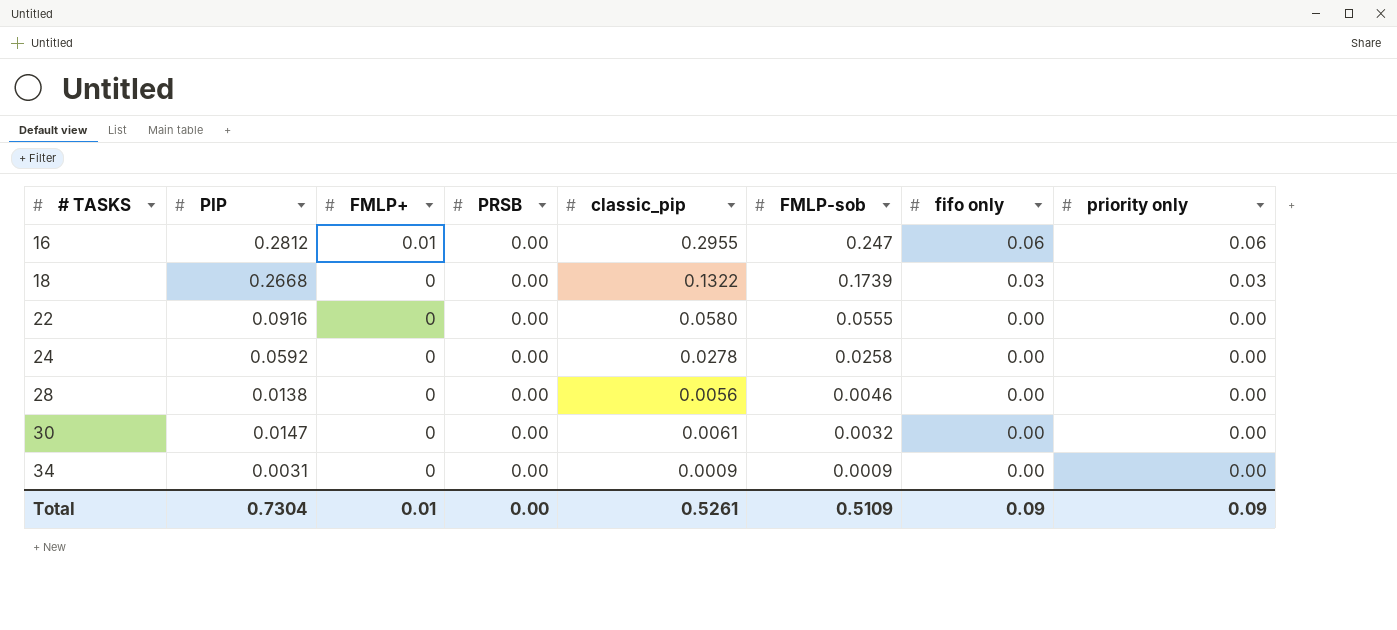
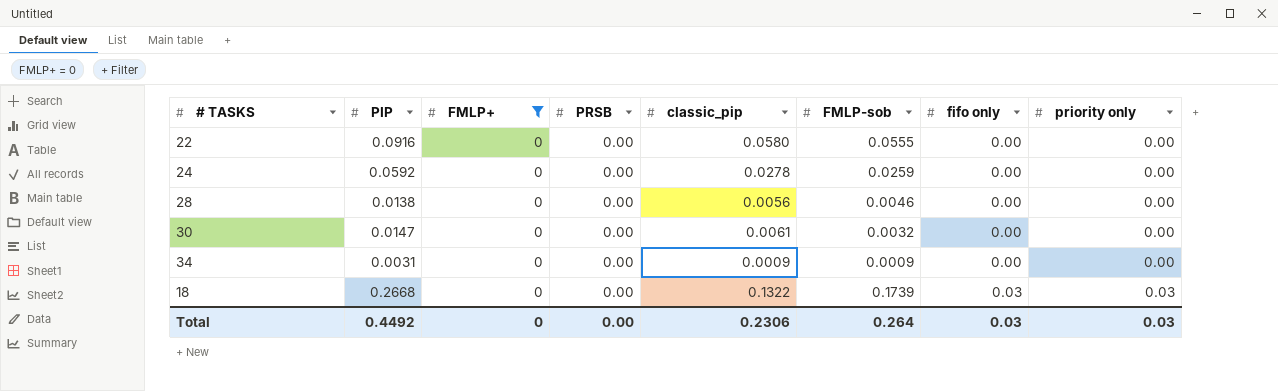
filter: none -> FMLP+ = 0
row order: # TASKS ascending -> fifo only ascending
24 | FMLP-sob: 0.0258 -> 0.0259
Total | PIP: 0.7304 -> 0.4492
Total | FMLP+: 0.01 -> 0
Total | classic_pip: 0.5261 -> 0.2306
Total | FMLP-sob: 0.5109 -> 0.264
Total | fifo only: 0.09 -> 0.03
Total | priority only: 0.09 -> 0.03

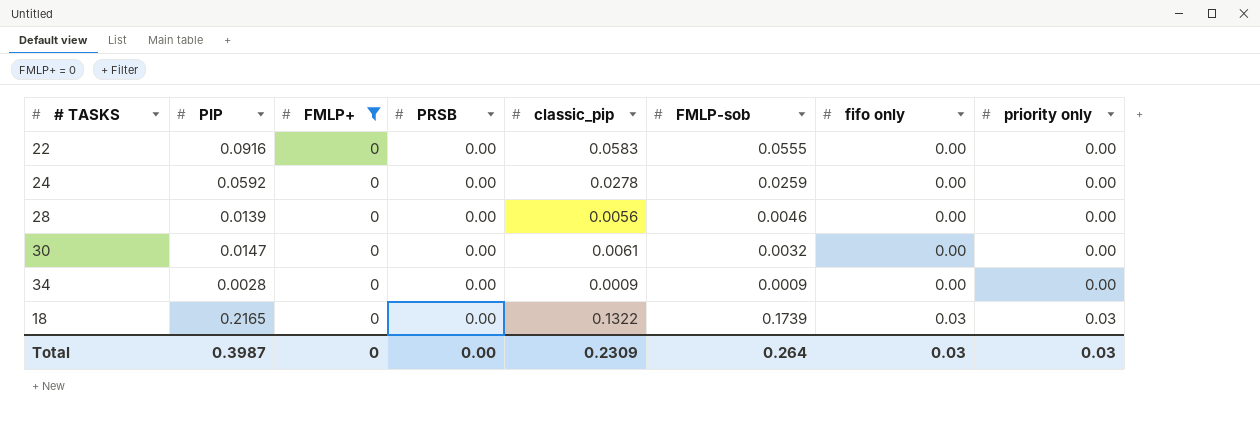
22 | classic_pip: 0.0580 -> 0.0583
28 | PIP: 0.0138 -> 0.0139
34 | PIP: 0.0031 -> 0.0028
18 | PIP: 0.2668 -> 0.2165
Total | PIP: 0.4492 -> 0.3987
Total | classic_pip: 0.2306 -> 0.2309

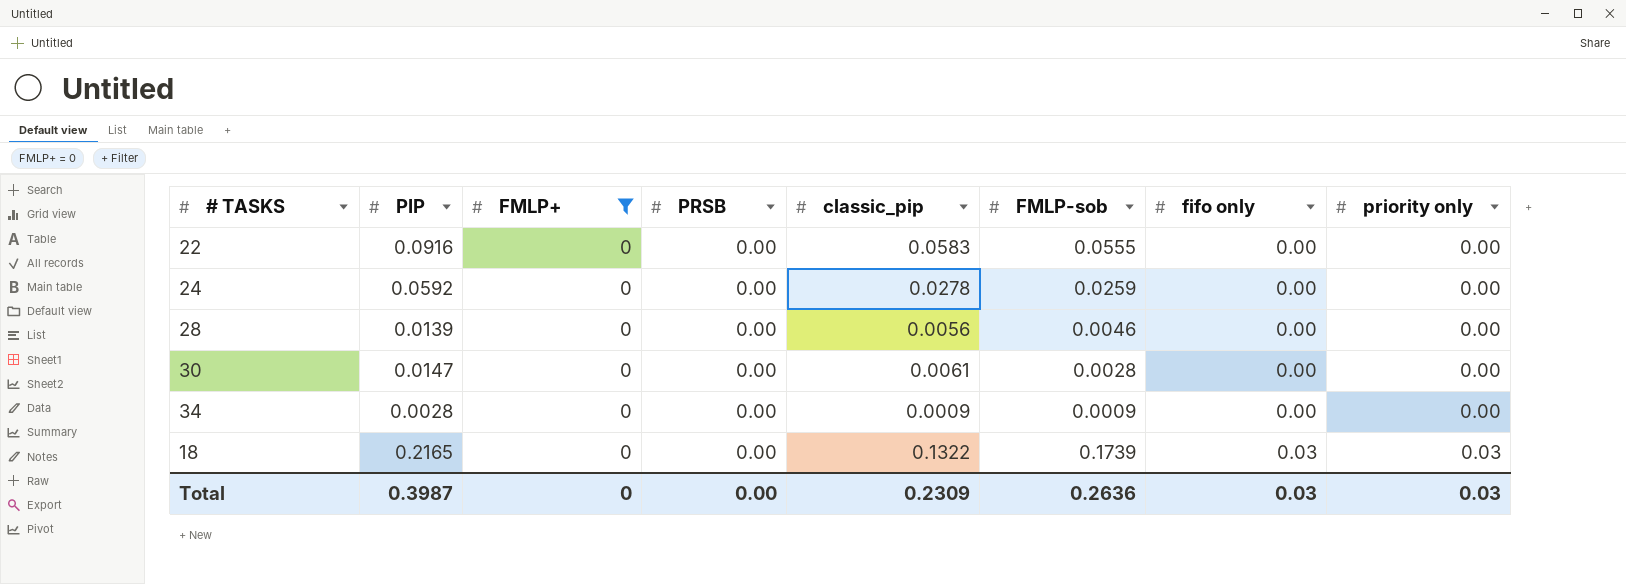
30 | FMLP-sob: 0.0032 -> 0.0028
Total | FMLP-sob: 0.264 -> 0.2636

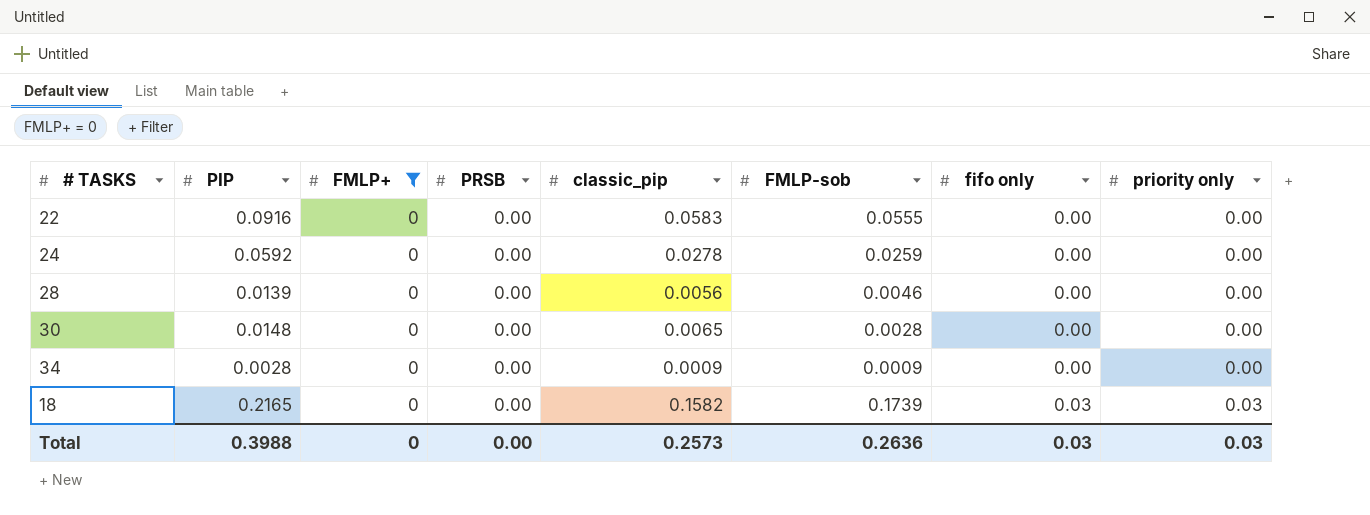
30 | PIP: 0.0147 -> 0.0148
30 | classic_pip: 0.0061 -> 0.0065
18 | classic_pip: 0.1322 -> 0.1582
Total | PIP: 0.3987 -> 0.3988
Total | classic_pip: 0.2309 -> 0.2573

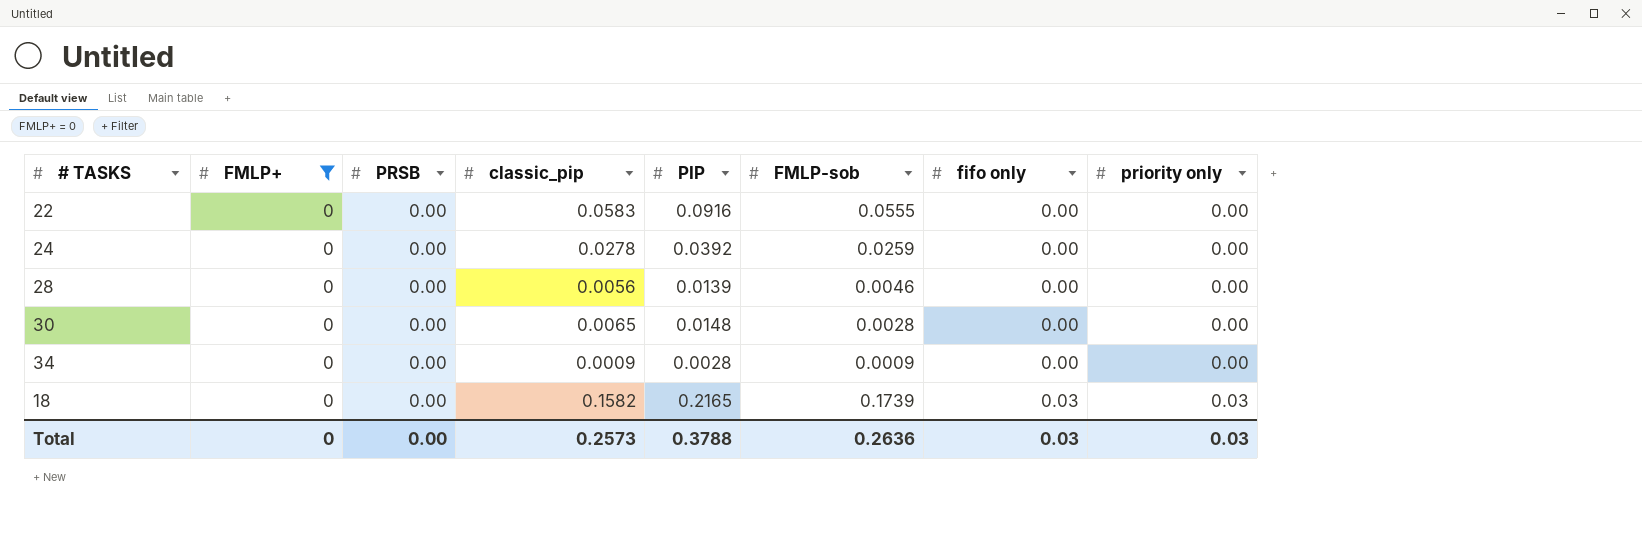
column PIP | position: 2 -> 5
24 | PIP: 0.0592 -> 0.0392
Total | PIP: 0.3988 -> 0.3788

